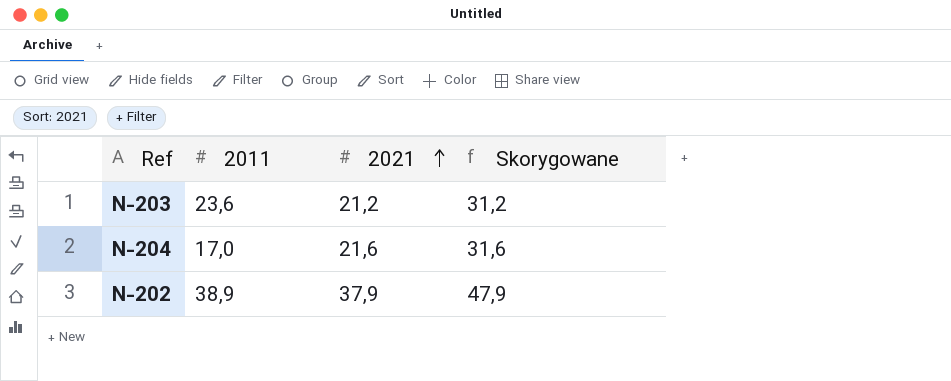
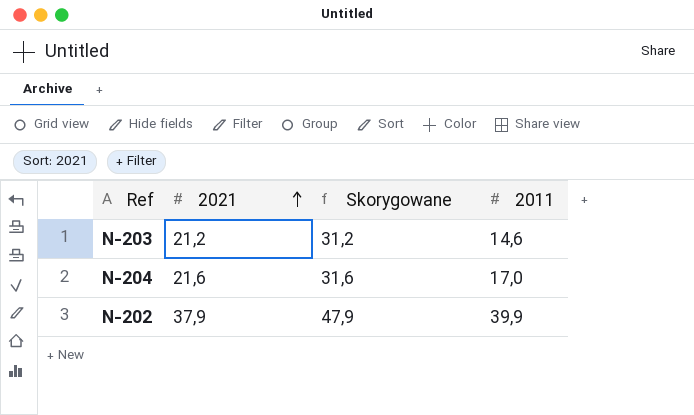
column 2011 | position: 2 -> 4
N-203 | 2011: 23,6 -> 14,6
N-202 | 2011: 38,9 -> 39,9

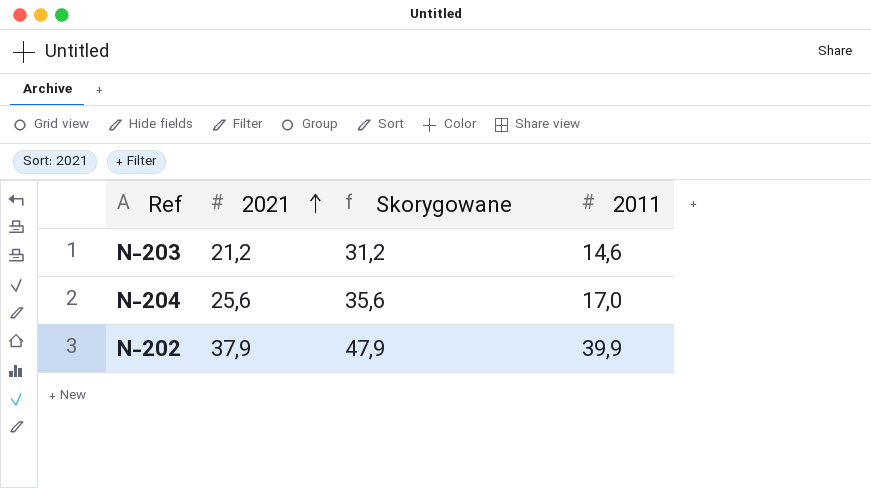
N-204 | 2021: 21,6 -> 25,6
N-204 | Skorygowane: 31,6 -> 35,6

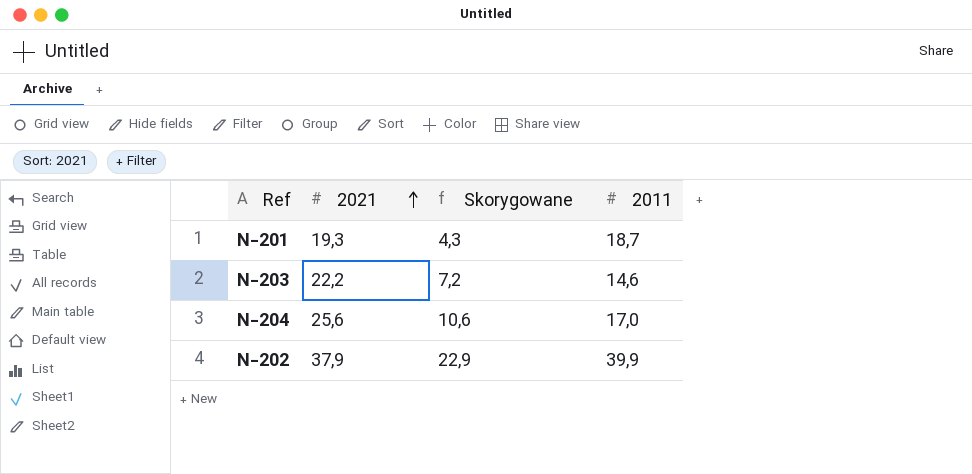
column Skorygowane | formula: [2021] + 10 -> [2021] - 15
row N-201: none -> 19,3 | 4,3 | 18,7
N-203 | 2021: 21,2 -> 22,2

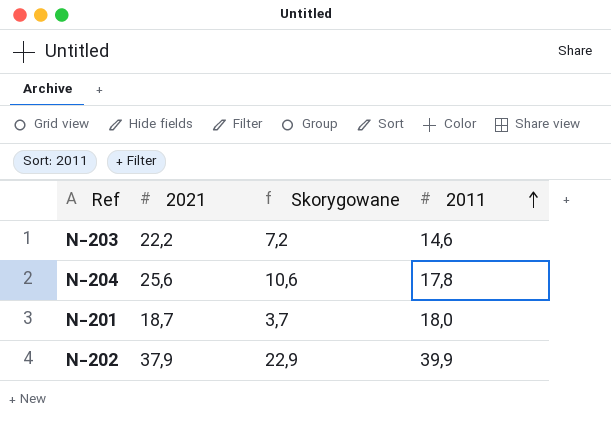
row order: 2021 ascending -> 2011 ascending
N-204 | 2011: 17,0 -> 17,8
N-201 | 2021: 19,3 -> 18,7
N-201 | Skorygowane: 4,3 -> 3,7
N-201 | 2011: 18,7 -> 18,0

